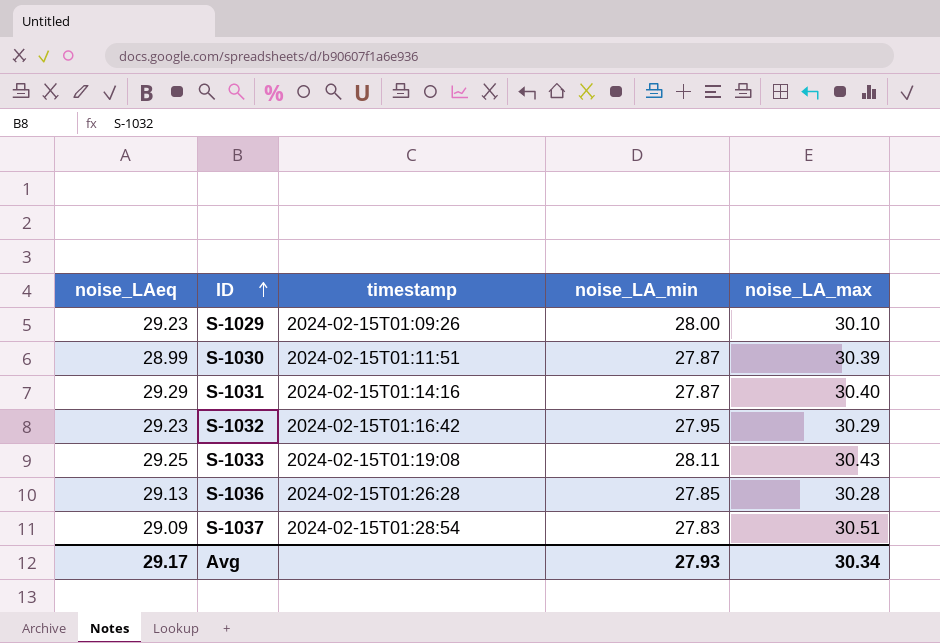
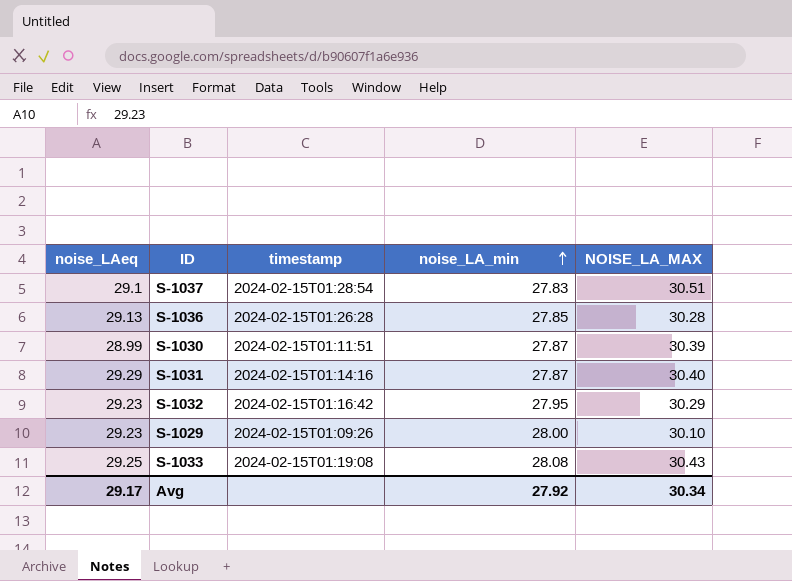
row order: ID ascending -> noise_LA_min ascending
column name: noise_LA_max -> NOISE_LA_MAX
S-1037 | noise_LAeq: 29.09 -> 29.1
S-1033 | noise_LA_min: 28.11 -> 28.08
Avg | noise_LA_min: 27.93 -> 27.92

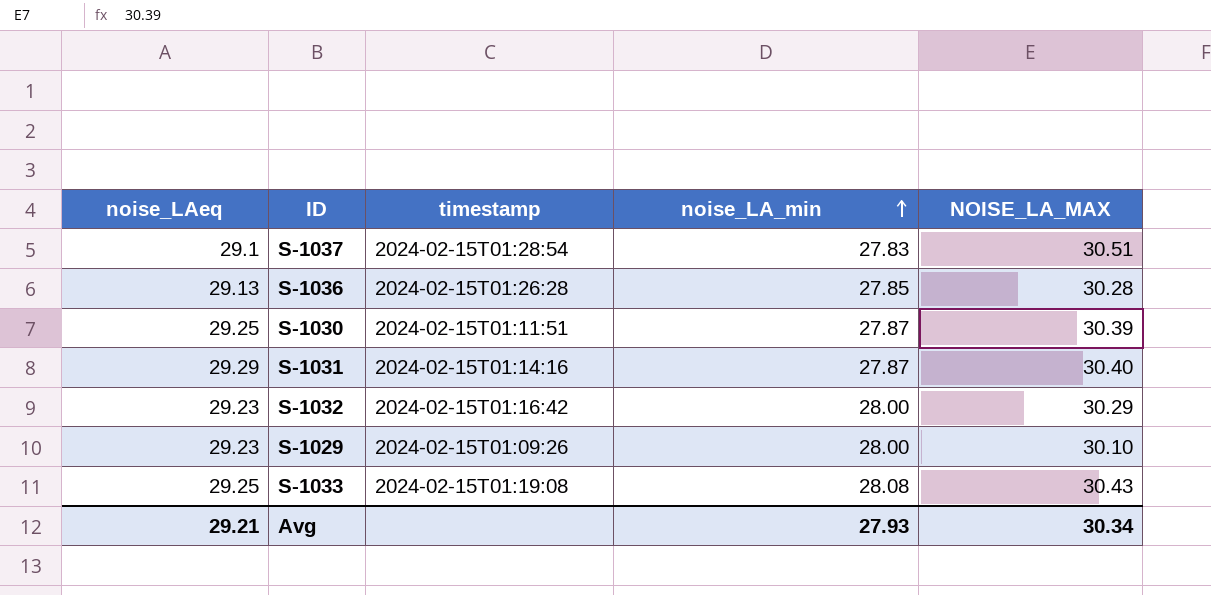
S-1030 | noise_LAeq: 28.99 -> 29.25
S-1032 | noise_LA_min: 27.95 -> 28.00
Avg | noise_LAeq: 29.17 -> 29.21
Avg | noise_LA_min: 27.92 -> 27.93

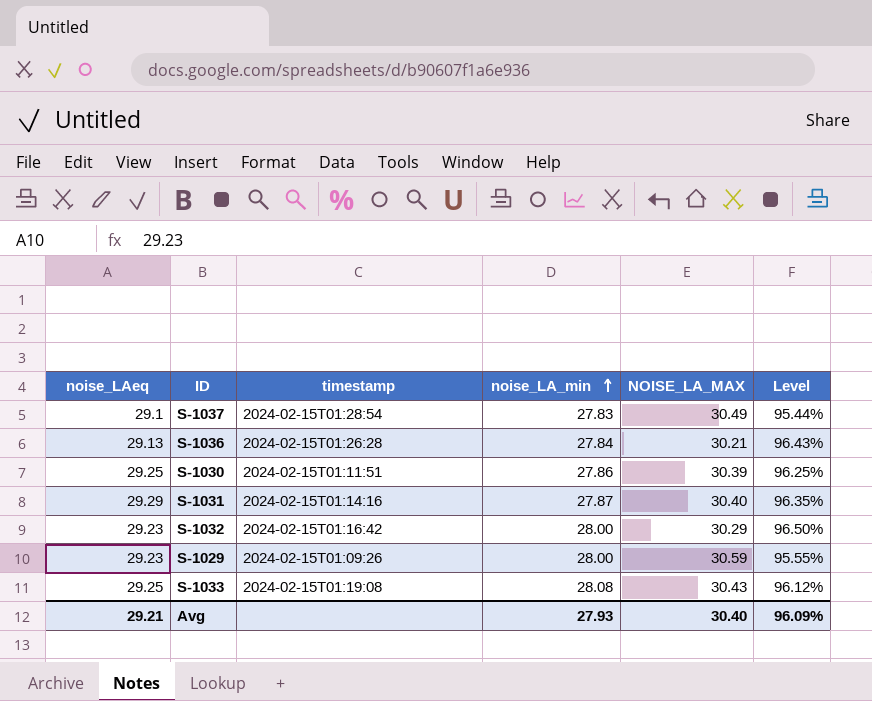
column Level | formula: none -> [noise_LAeq] / [NOISE_LA_MAX]
S-1037 | NOISE_LA_MAX: 30.51 -> 30.49
S-1036 | noise_LA_min: 27.85 -> 27.84
S-1036 | NOISE_LA_MAX: 30.28 -> 30.21
S-1030 | noise_LA_min: 27.87 -> 27.86
S-1029 | NOISE_LA_MAX: 30.10 -> 30.59
Avg | NOISE_LA_MAX: 30.34 -> 30.40

